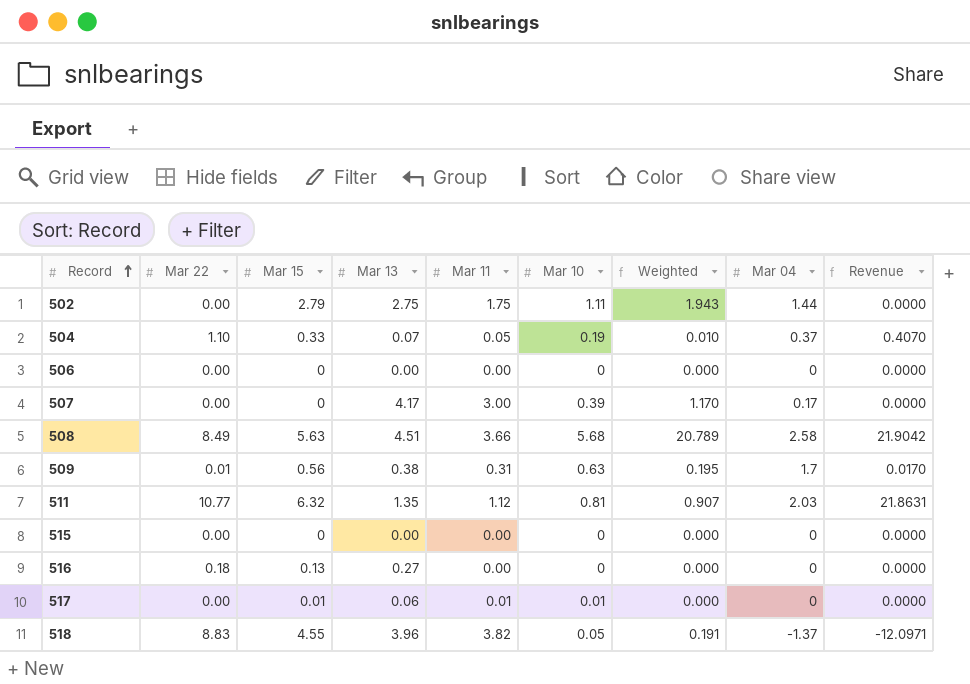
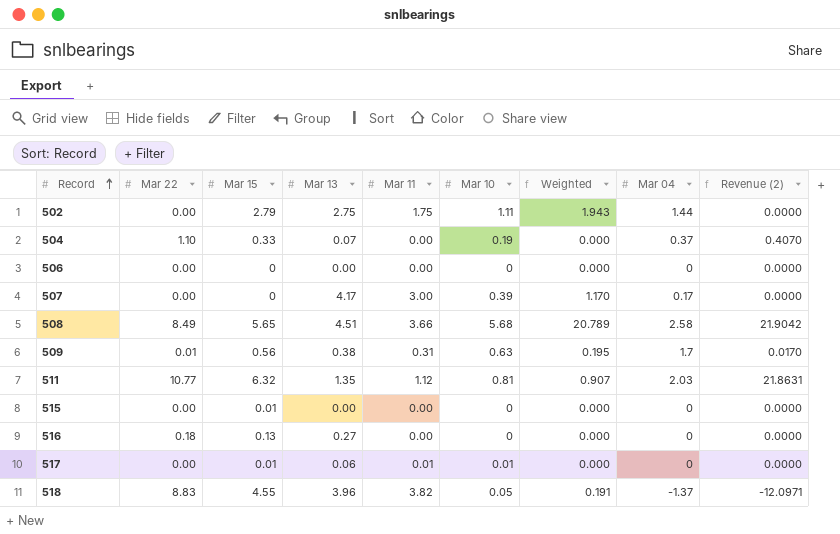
column name: Revenue -> Revenue (2)
504 | Mar 11: 0.05 -> 0.00
504 | Weighted: 0.010 -> 0.000
508 | Mar 15: 5.63 -> 5.65
515 | Mar 15: 0 -> 0.01

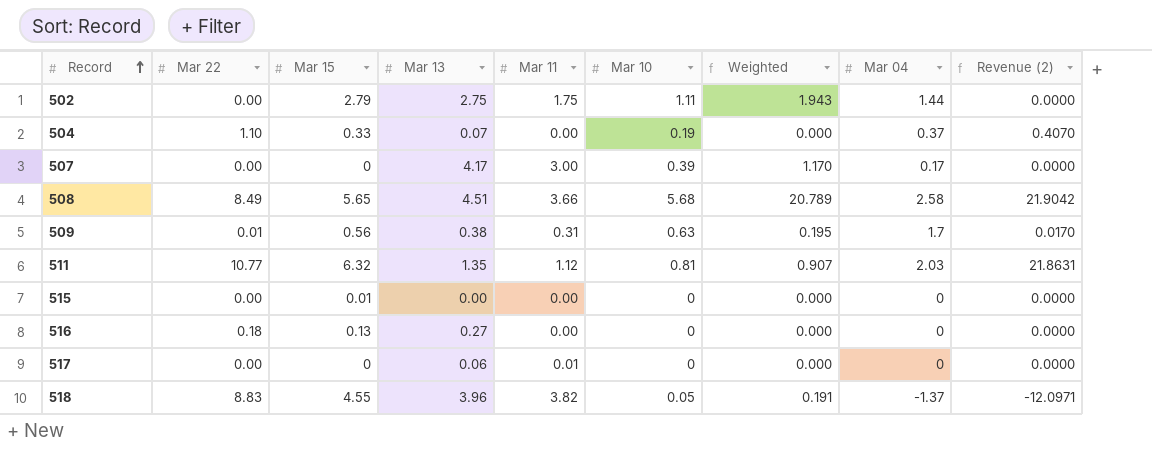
row 506: 0.00 | 0 | 0.00 | 0.00 | 0 | 0.000 | 0 | 0.0000 -> none
517 | Mar 15: 0.01 -> 0
517 | Mar 10: 0.01 -> 0

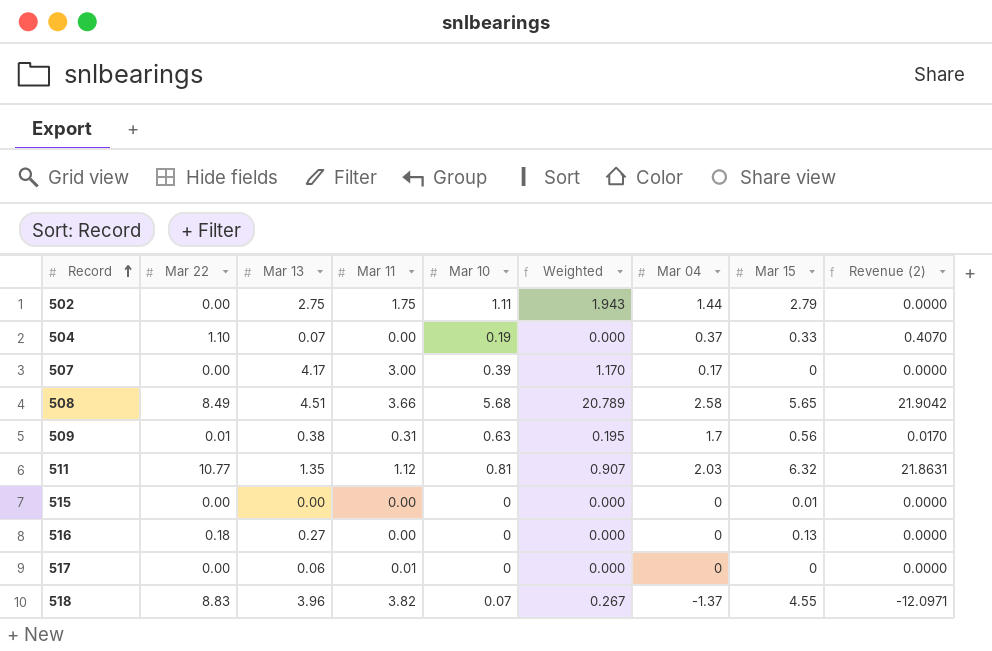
column Mar 15 | position: 3 -> 8
518 | Mar 10: 0.05 -> 0.07
518 | Weighted: 0.191 -> 0.267

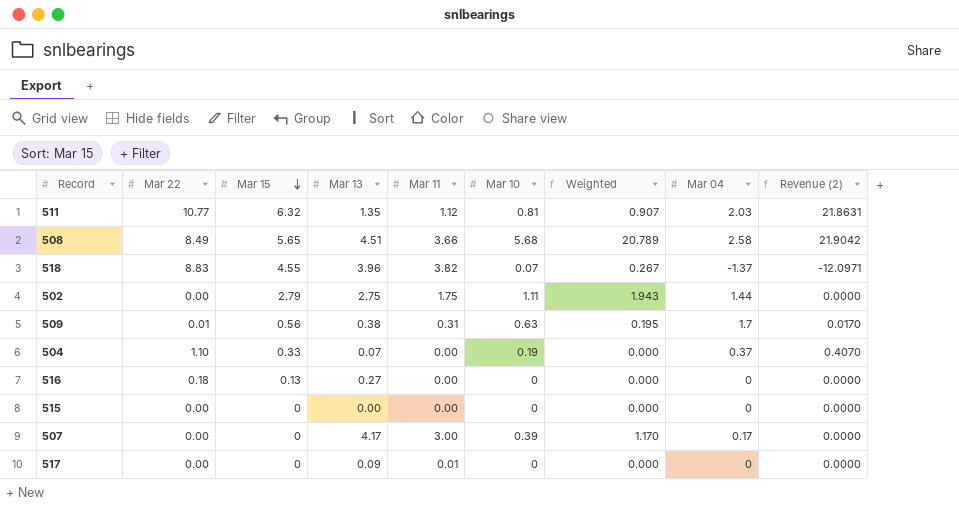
row order: Record ascending -> Mar 15 descending
column Mar 15 | position: 8 -> 3
515 | Mar 15: 0.01 -> 0
517 | Mar 13: 0.06 -> 0.09

